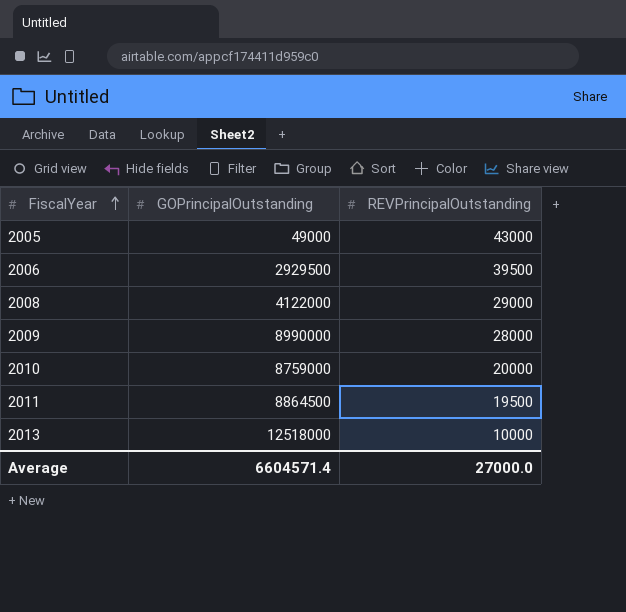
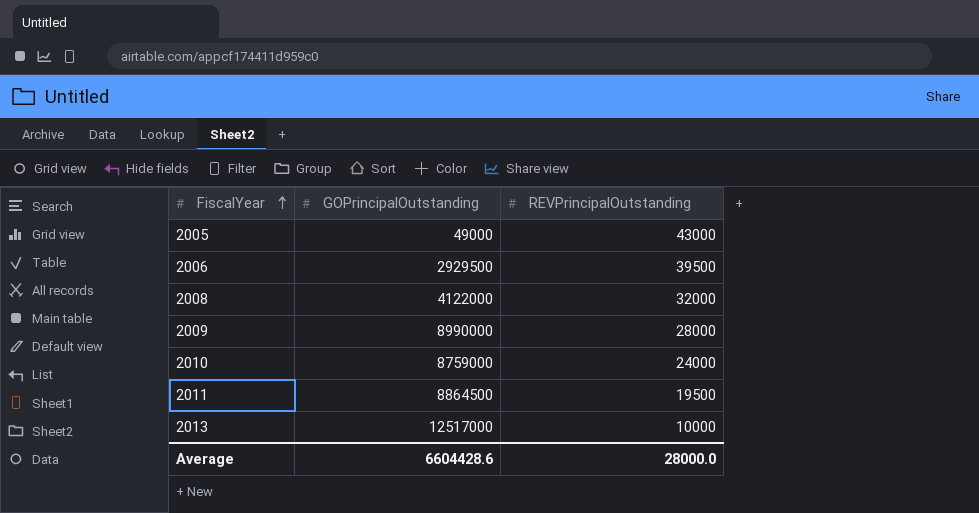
2008 | REVPrincipalOutstanding: 29000 -> 32000
2010 | REVPrincipalOutstanding: 20000 -> 24000
2013 | GOPrincipalOutstanding: 12518000 -> 12517000
Average | GOPrincipalOutstanding: 6604571.4 -> 6604428.6
Average | REVPrincipalOutstanding: 27000.0 -> 28000.0

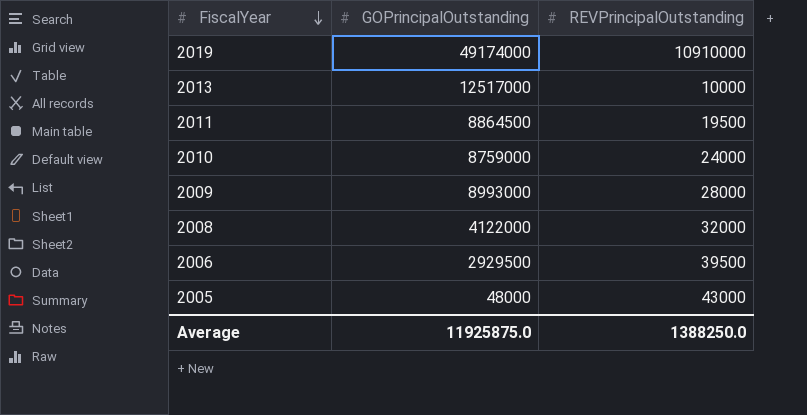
row order: FiscalYear ascending -> FiscalYear descending
row 2019: none -> 49174000 | 10910000
2009 | GOPrincipalOutstanding: 8990000 -> 8993000
2005 | GOPrincipalOutstanding: 49000 -> 48000
Average | GOPrincipalOutstanding: 6604428.6 -> 11925875.0
Average | REVPrincipalOutstanding: 28000.0 -> 1388250.0

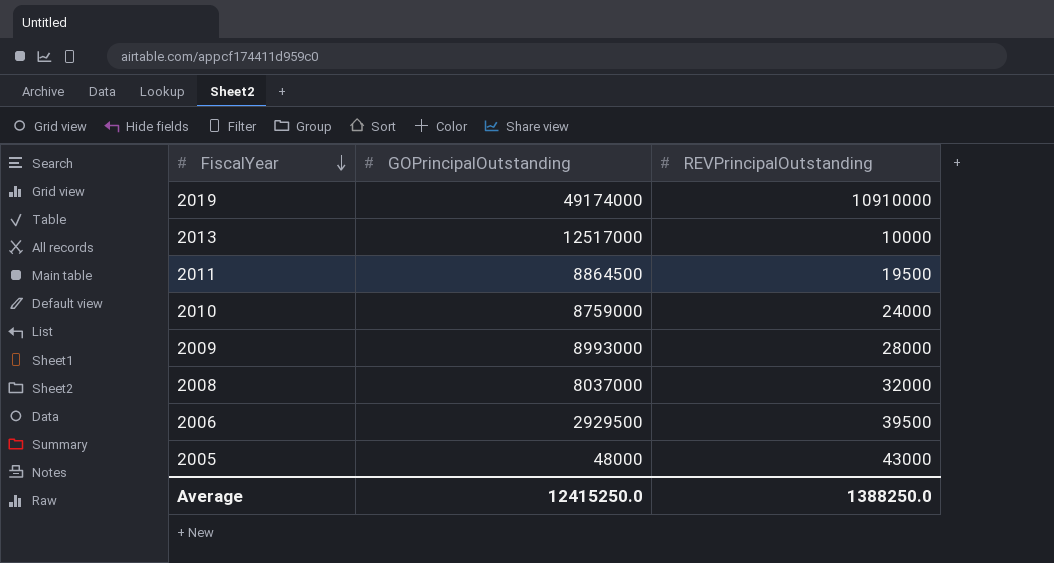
2008 | GOPrincipalOutstanding: 4122000 -> 8037000
Average | GOPrincipalOutstanding: 11925875.0 -> 12415250.0

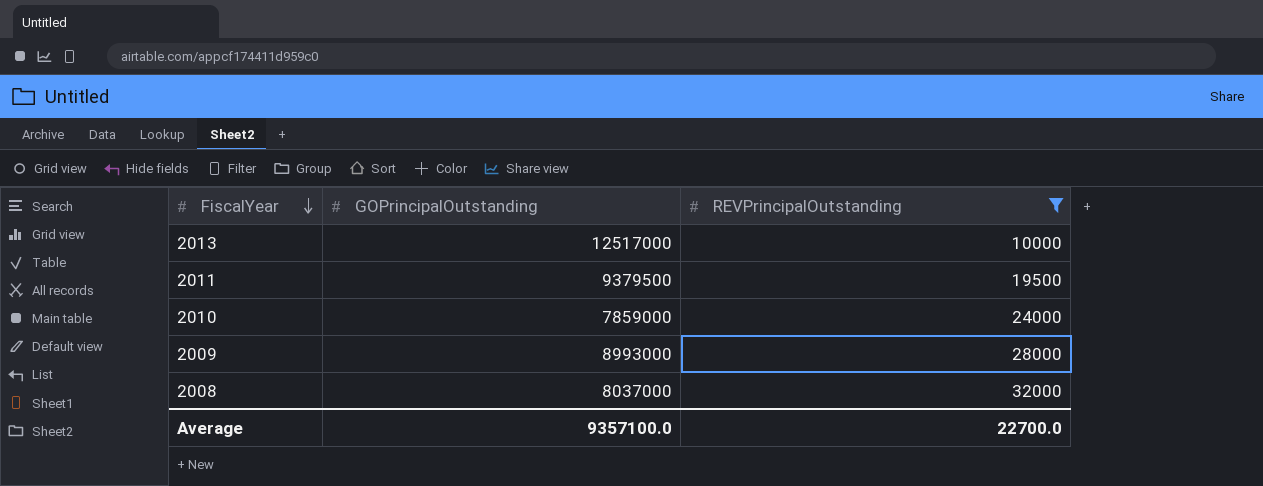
filter: none -> REVPrincipalOutstanding <= 32000
2011 | GOPrincipalOutstanding: 8864500 -> 9379500
2010 | GOPrincipalOutstanding: 8759000 -> 7859000
Average | GOPrincipalOutstanding: 12415250.0 -> 9357100.0
Average | REVPrincipalOutstanding: 1388250.0 -> 22700.0

